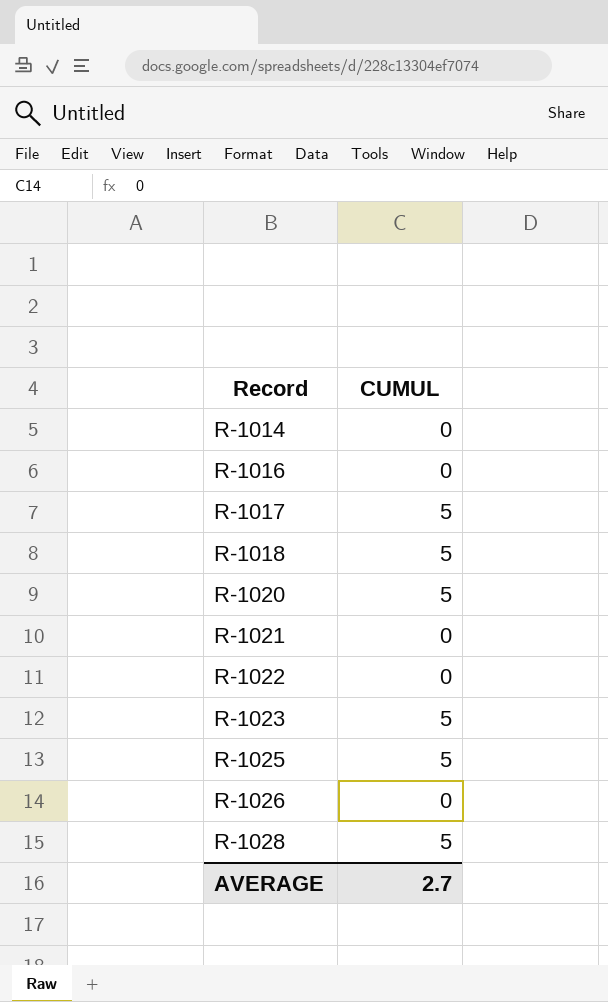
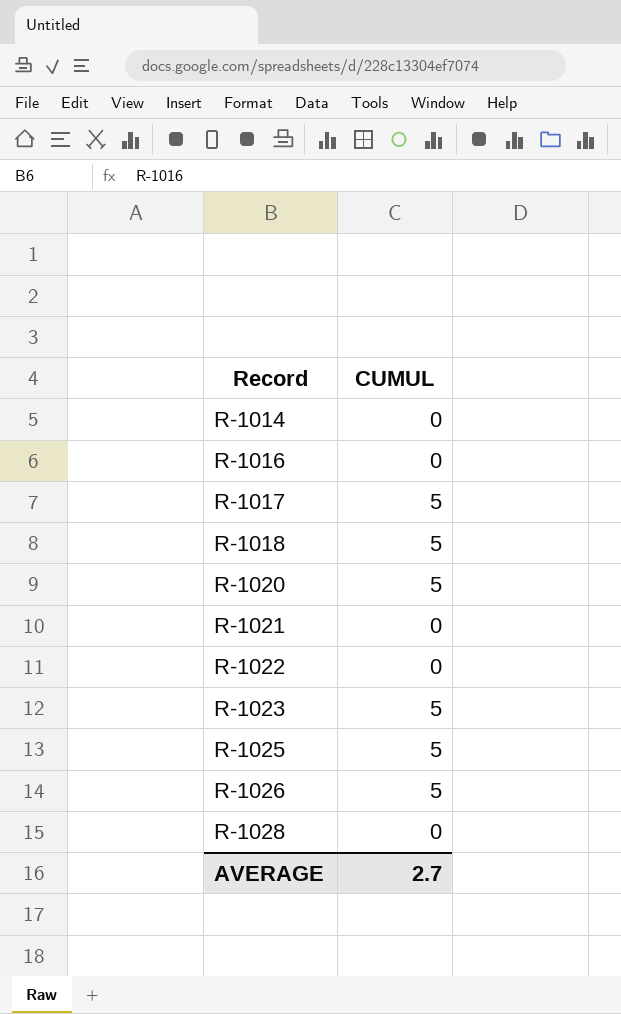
R-1026 | CUMUL: 0 -> 5
R-1028 | CUMUL: 5 -> 0

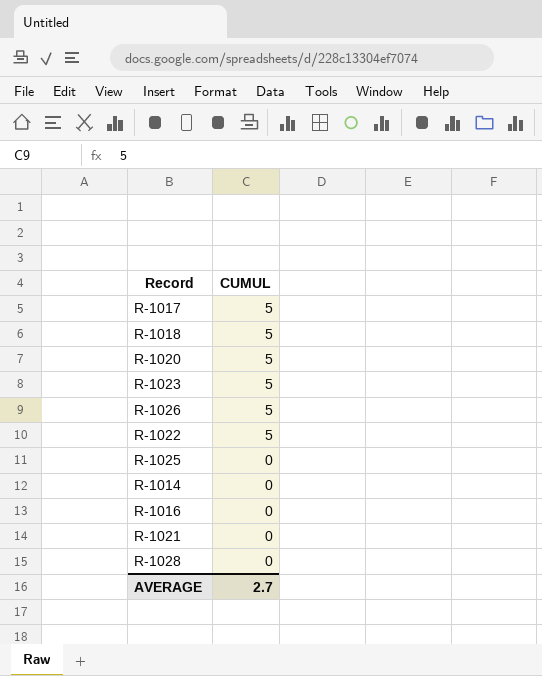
row order: Record ascending -> CUMUL descending
R-1022 | CUMUL: 0 -> 5
R-1025 | CUMUL: 5 -> 0

